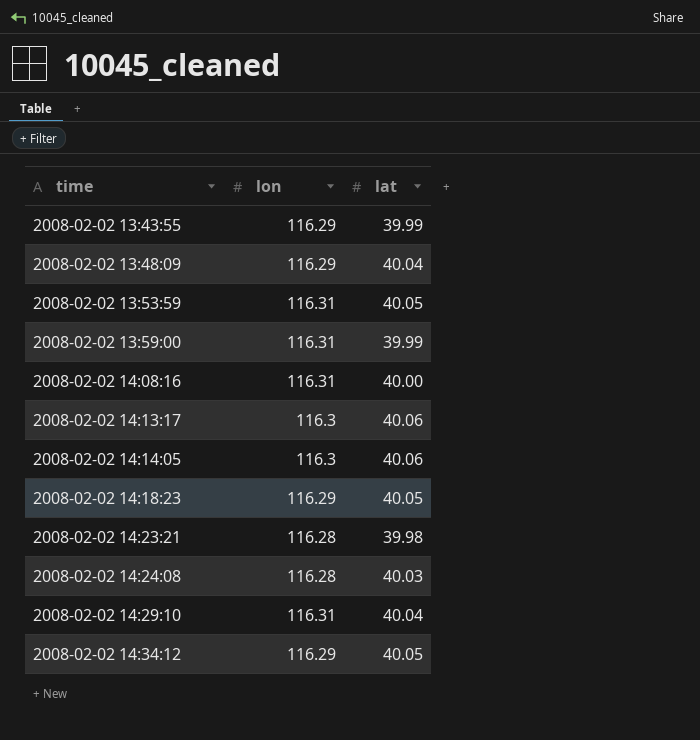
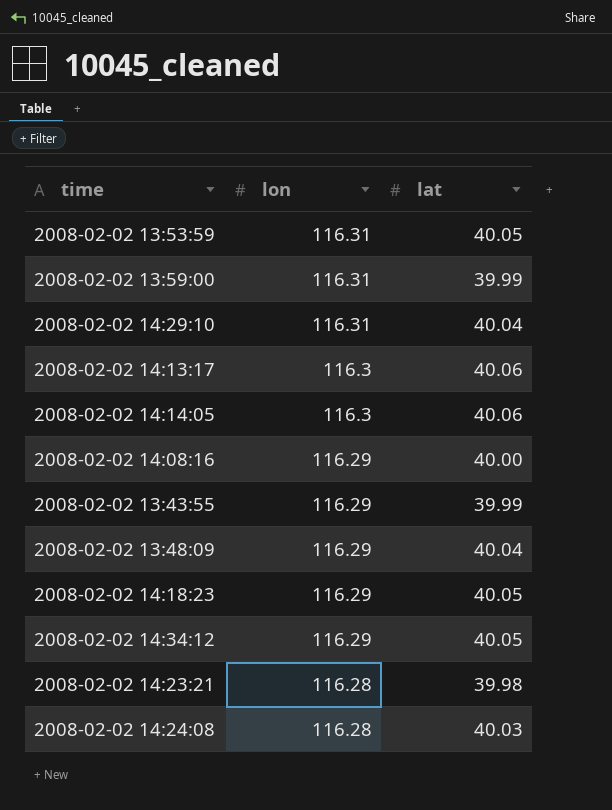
row order: time ascending -> lon descending
2008-02-02 14:08:16 | lon: 116.31 -> 116.29

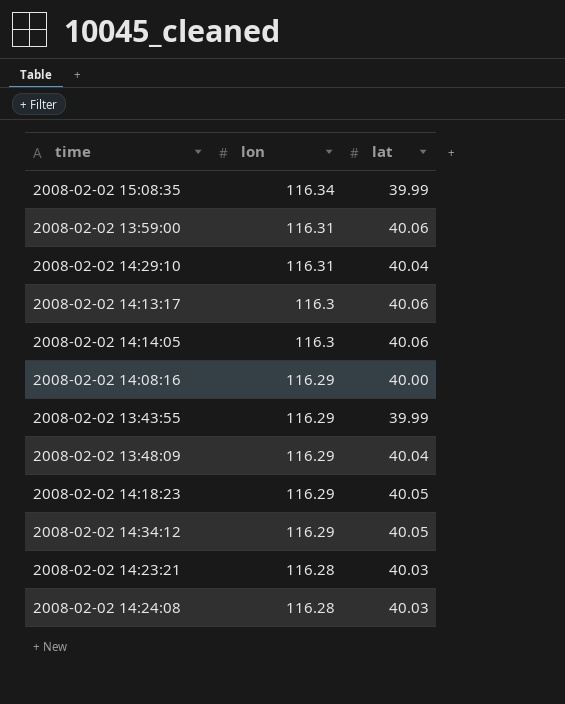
row 2008-02-02 13:53:59: 116.31 | 40.05 -> none
row 2008-02-02 15:08:35: none -> 116.34 | 39.99
2008-02-02 13:59:00 | lat: 39.99 -> 40.06
2008-02-02 14:23:21 | lat: 39.98 -> 40.03

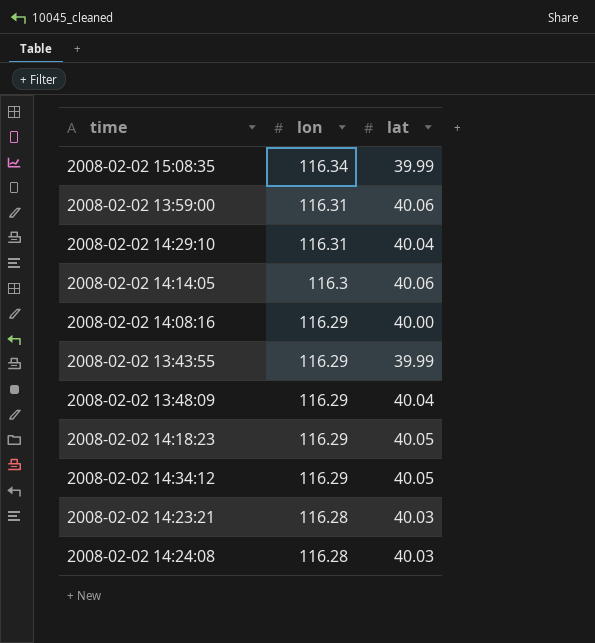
row 2008-02-02 14:13:17: 116.3 | 40.06 -> none

